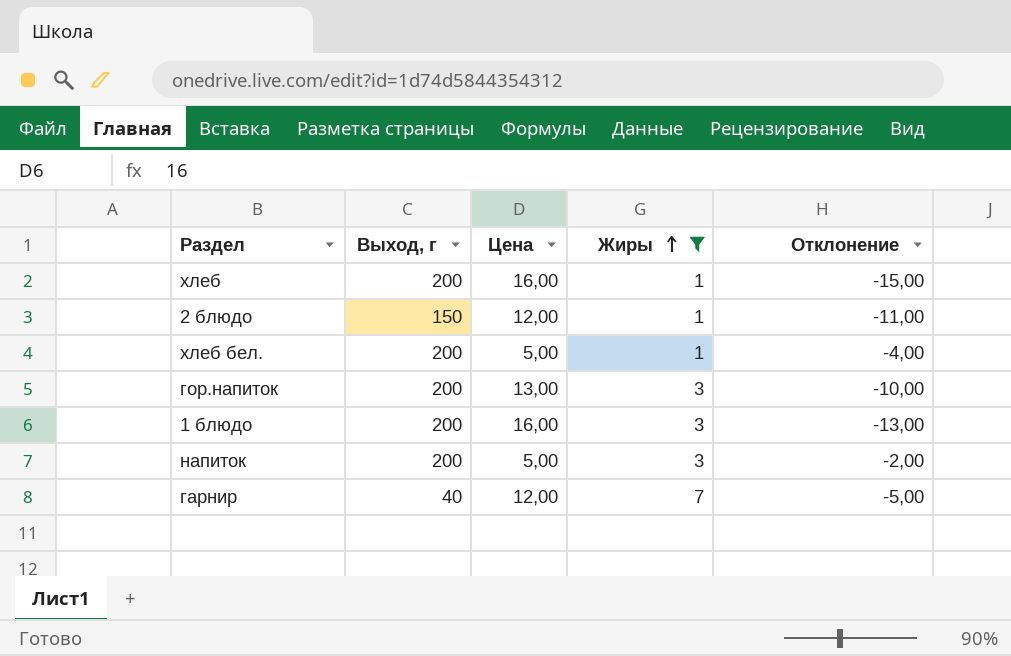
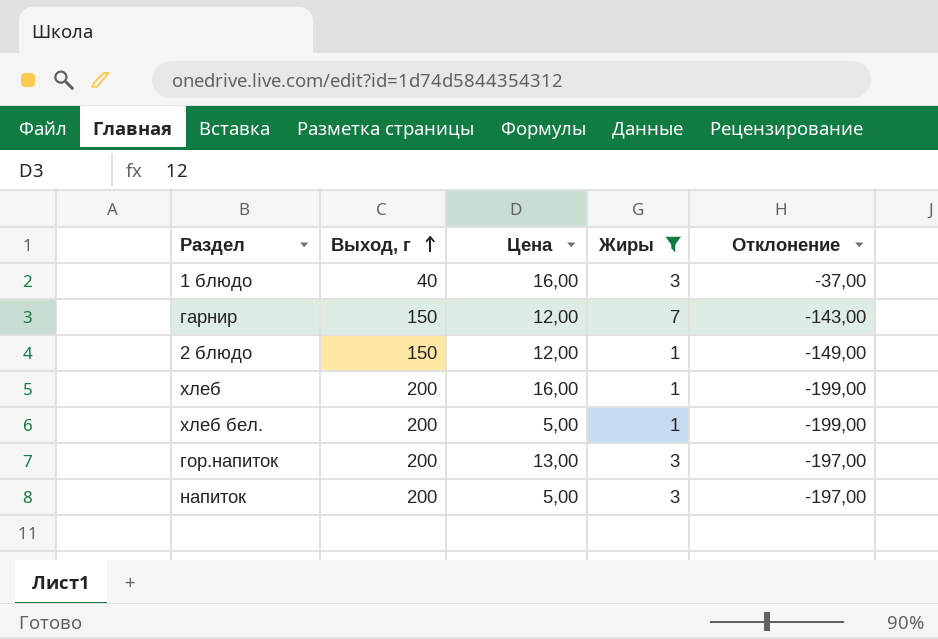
row order: Жиры ascending -> Выход, г ascending
column Отклонение | formula: [Жиры] - [Цена] -> [Жиры] - [Выход, г]
1 блюдо | Выход, г: 200 -> 40
гарнир | Выход, г: 40 -> 150

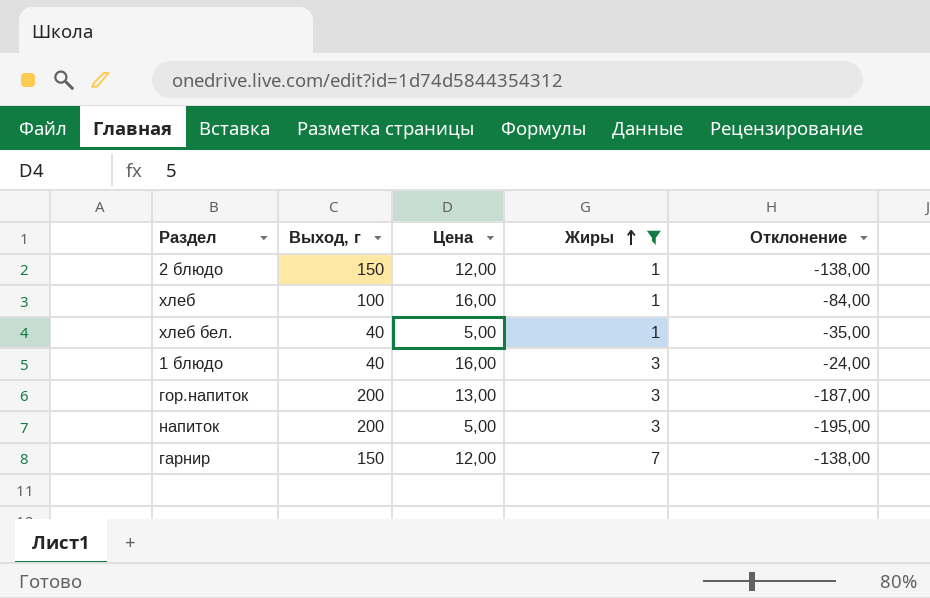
row order: Выход, г ascending -> Жиры ascending
column Отклонение | formula: [Жиры] - [Выход, г] -> [Цена] - [Выход, г]
хлеб | Выход, г: 200 -> 100
хлеб бел. | Выход, г: 200 -> 40

